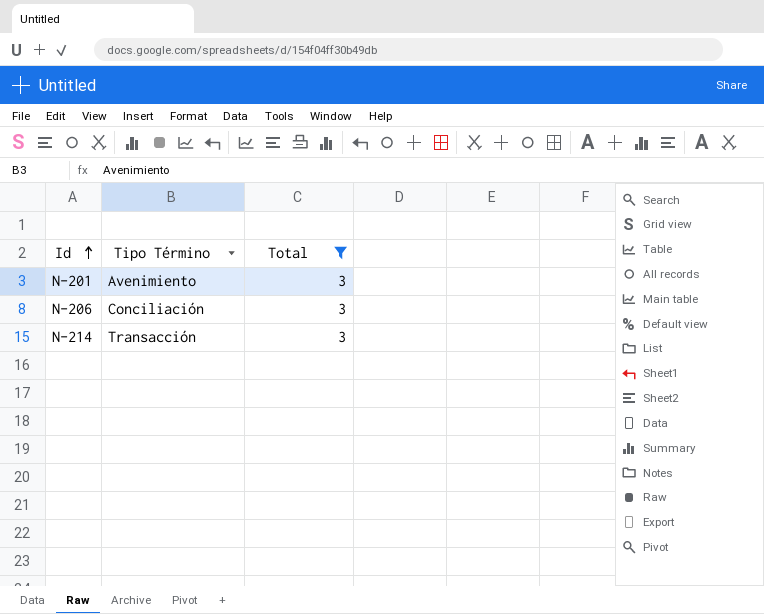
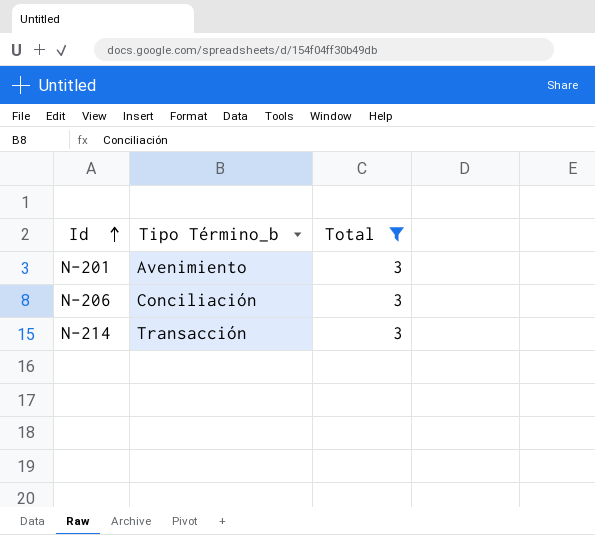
column name: Tipo Término -> Tipo Término_b

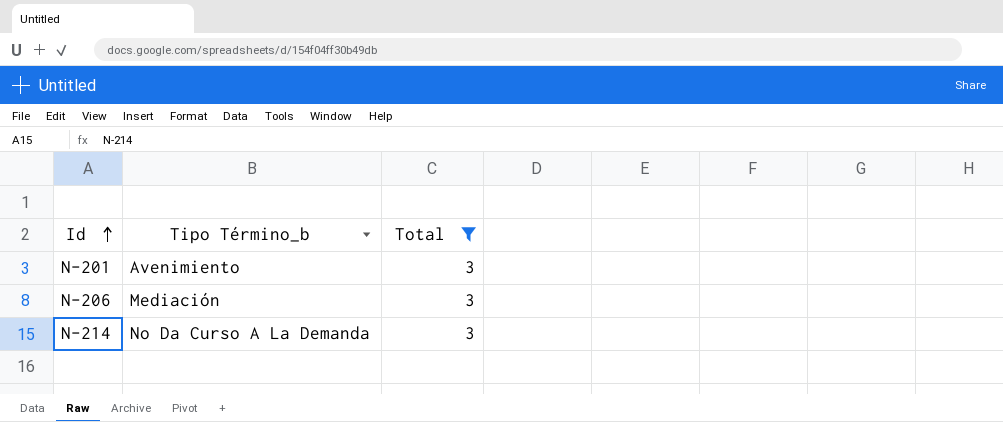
N-206 | Tipo Término_b: Conciliación -> Mediación
N-214 | Tipo Término_b: Transacción -> No Da Curso A La Demanda

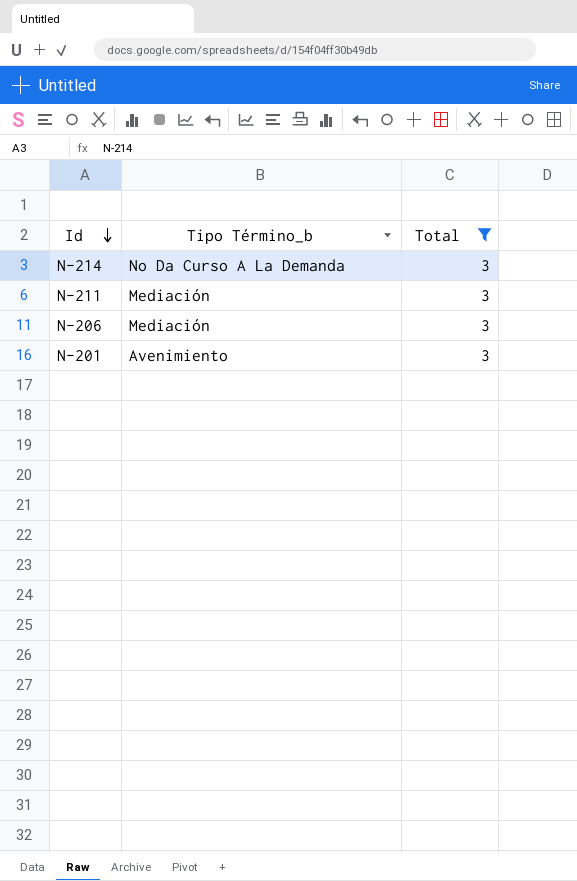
row order: Id ascending -> Id descending
row N-211: none -> Mediación | 3

